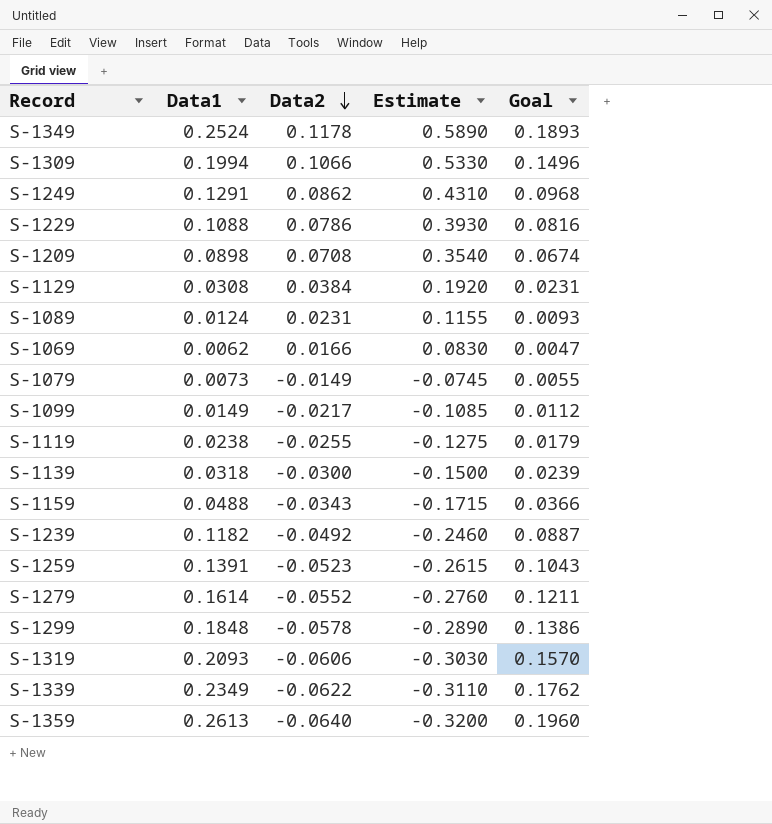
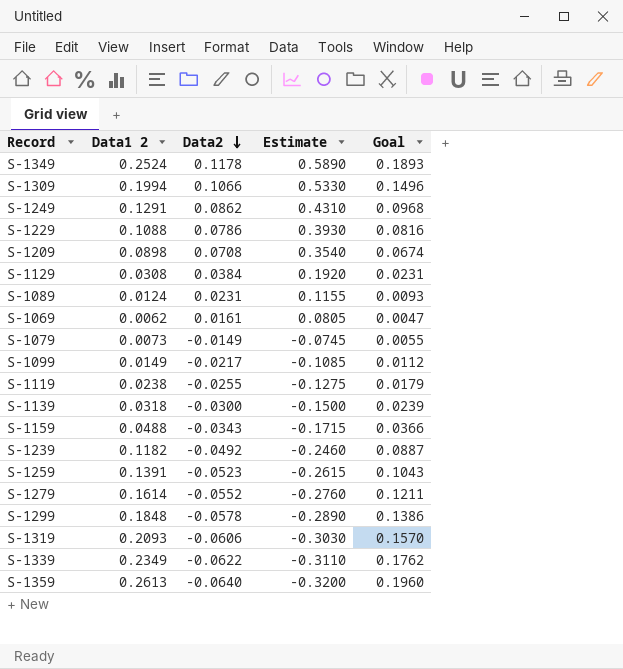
column name: Data1 -> Data1 2
S-1069 | Data2: 0.0166 -> 0.0161
S-1069 | Estimate: 0.0830 -> 0.0805

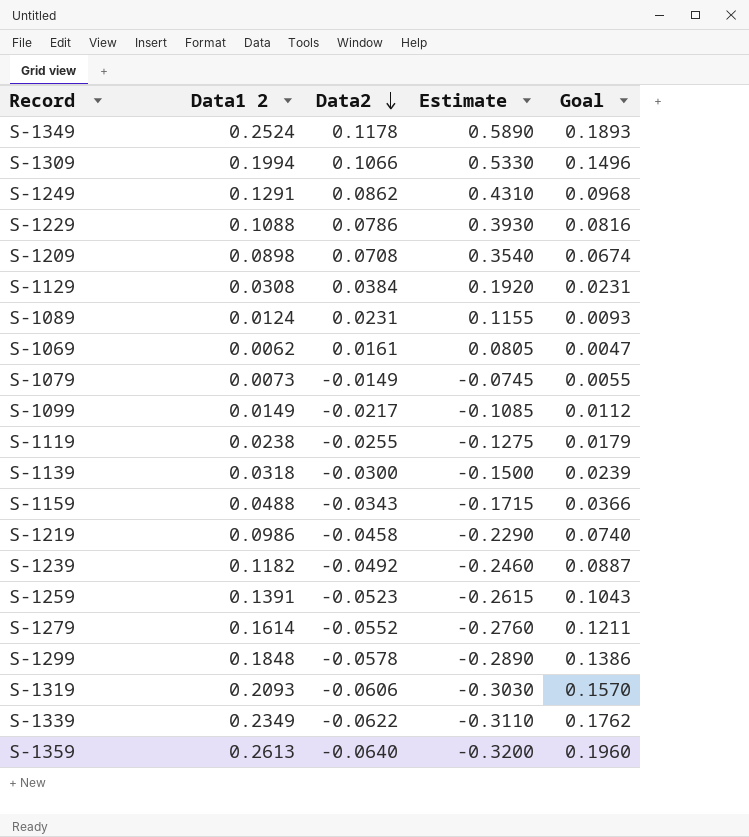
row S-1219: none -> 0.0986 | -0.0458 | -0.2290 | 0.0740

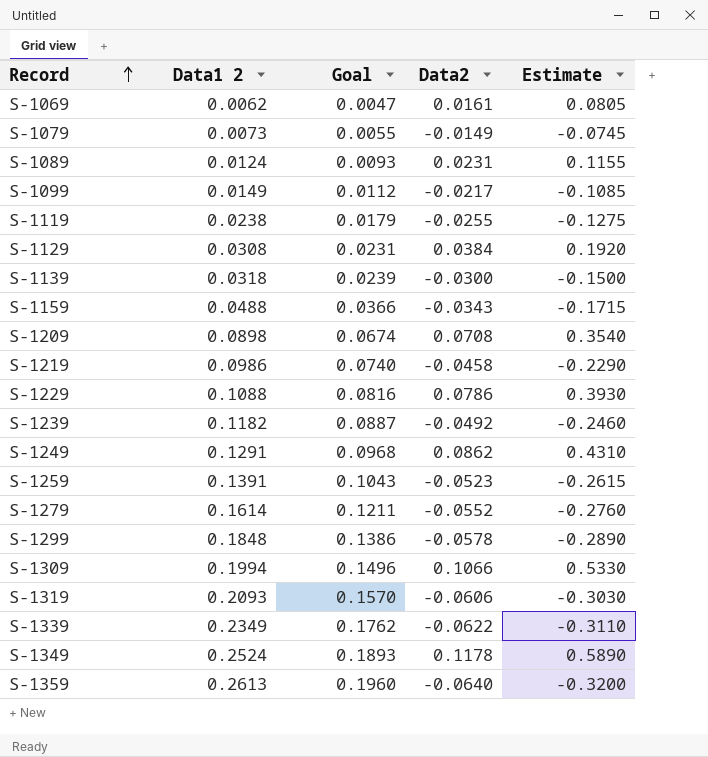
row order: Data2 descending -> Record ascending
column Goal | position: 5 -> 3

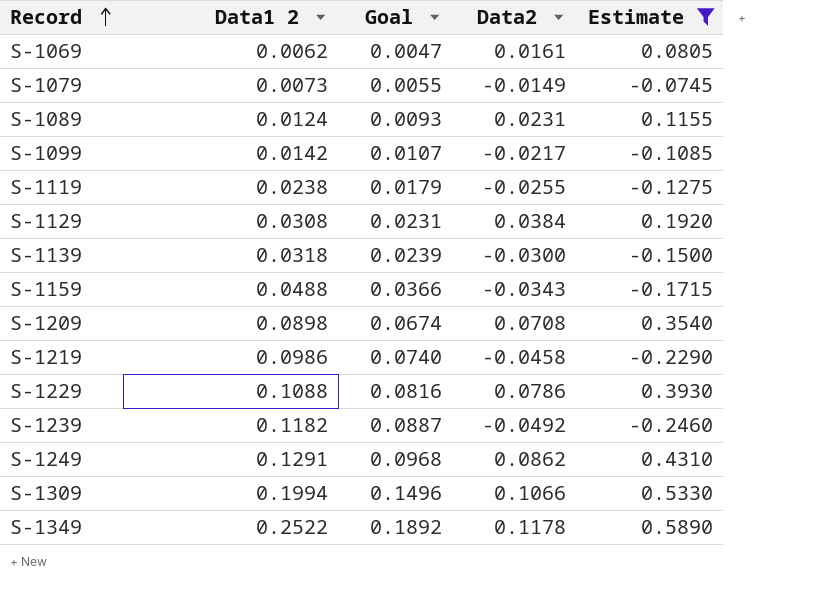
filter: none -> Estimate >= -0.2460
S-1099 | Data1 2: 0.0149 -> 0.0142
S-1099 | Goal: 0.0112 -> 0.0107
S-1349 | Data1 2: 0.2524 -> 0.2522
S-1349 | Goal: 0.1893 -> 0.1892

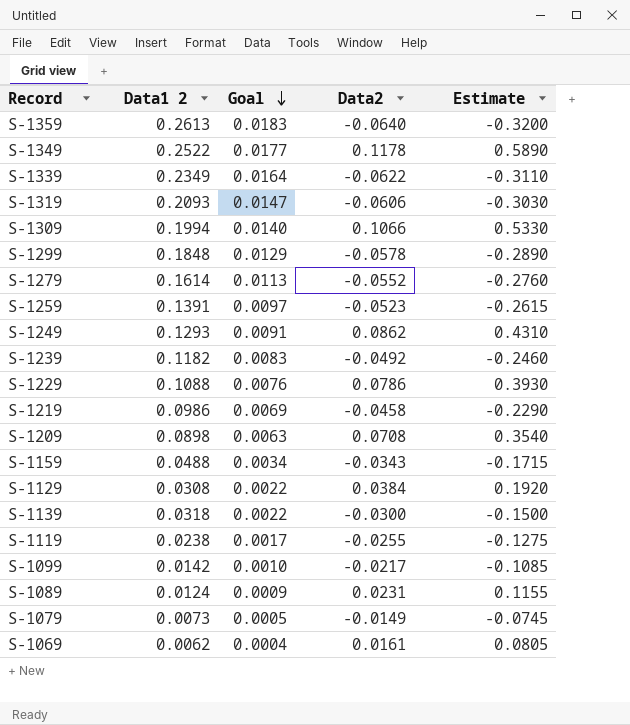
filter: Estimate >= -0.2460 -> none
row order: Record ascending -> Goal descending
column Goal | formula: [Data1 2] * 0.75 -> [Data1 2] * 0.07
S-1249 | Data1 2: 0.1291 -> 0.1293

